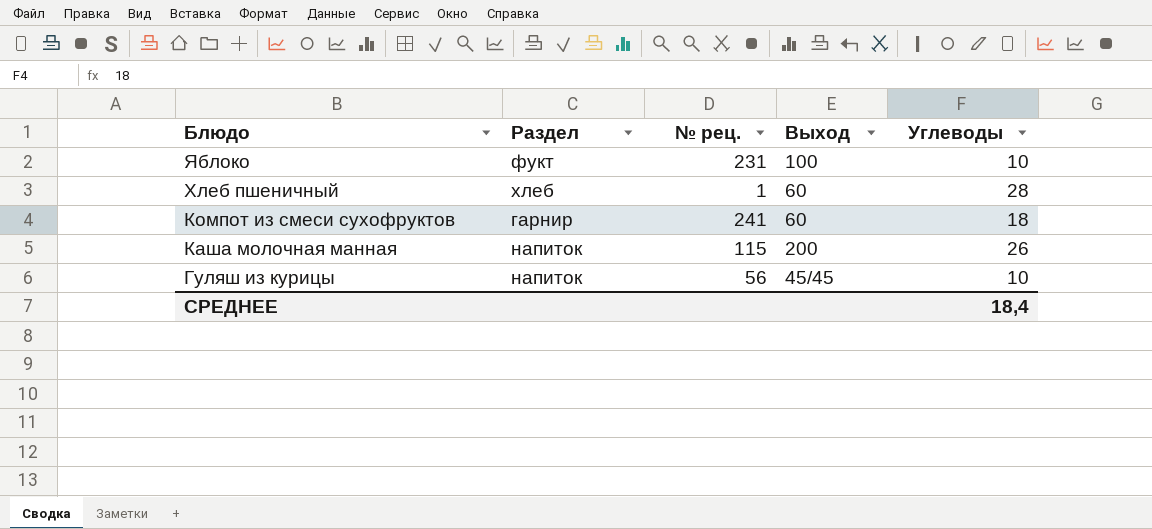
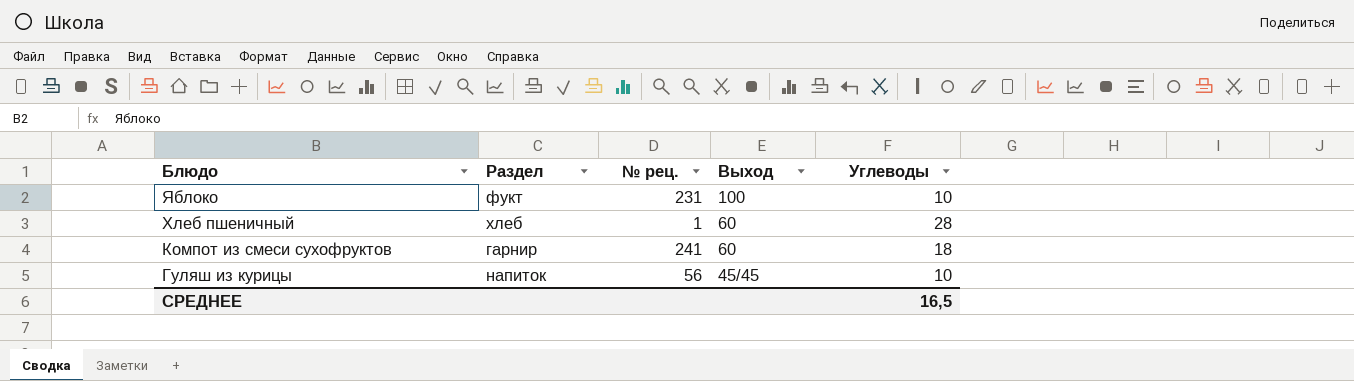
row Каша молочная манная: напиток | 115 | 200 | 26 -> none
СРЕДНЕЕ | Углеводы: 18,4 -> 16,5

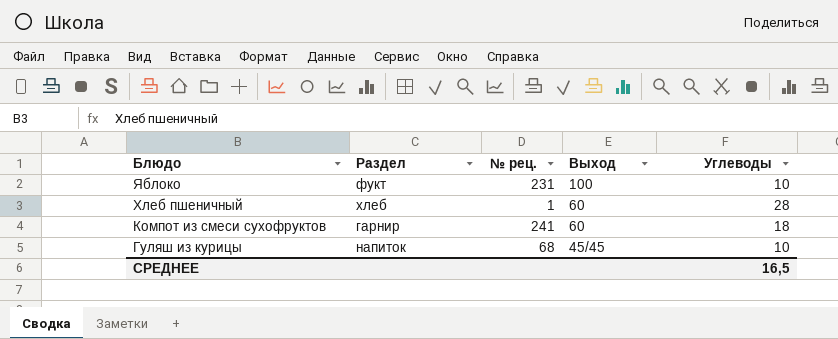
Гуляш из курицы | № рец.: 56 -> 68

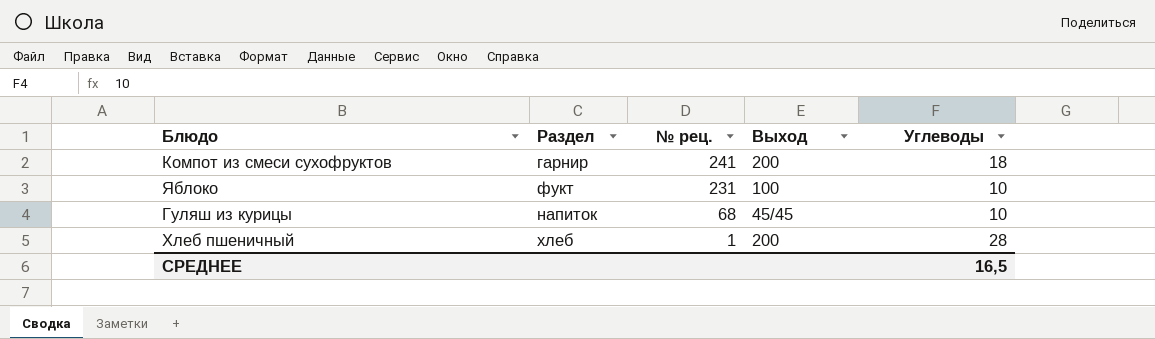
row order: Блюдо descending -> № рец. descending
Компот из смеси сухофруктов | Выход: 60 -> 200
Хлеб пшеничный | Выход: 60 -> 200

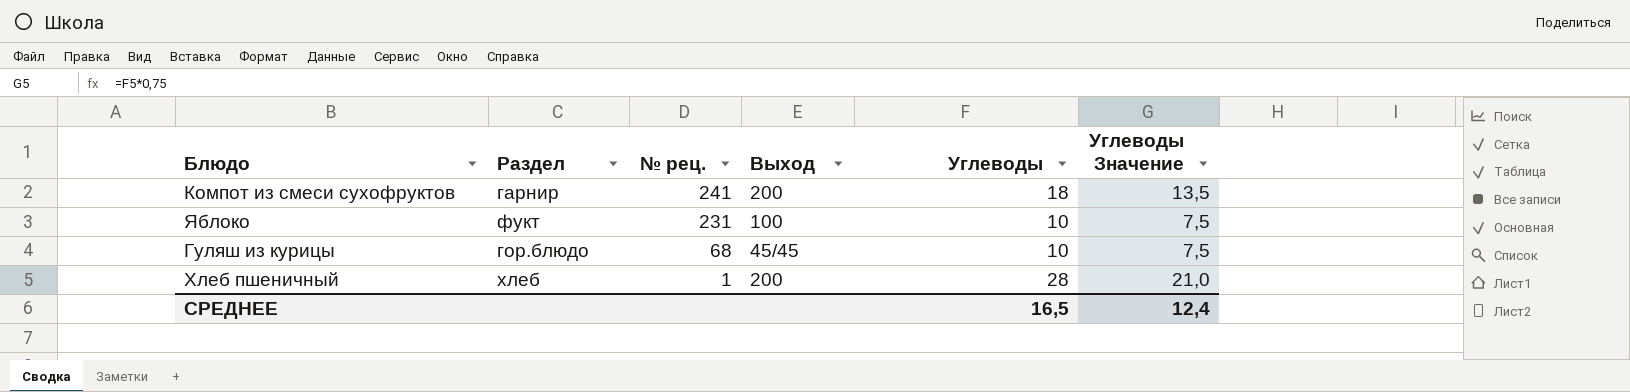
column Углеводы Значение | formula: none -> [Углеводы] * 0,75
Гуляш из курицы | Раздел: напиток -> гор.блюдо

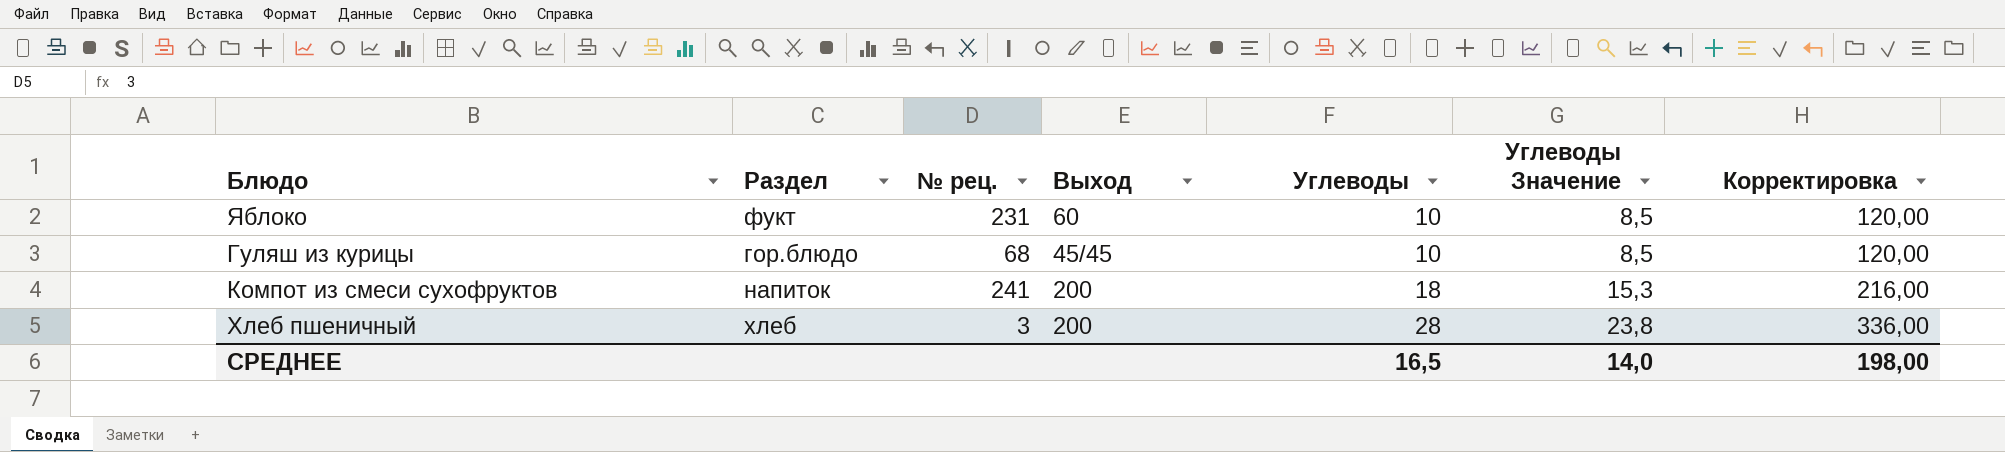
row order: № рец. descending -> Углеводы ascending
column Углеводы Значение | formula: [Углеводы] * 0,75 -> [Углеводы] * 0,85
column Корректировка | formula: none -> [Углеводы] * 12
Яблоко | Выход: 100 -> 60
Компот из смеси сухофруктов | Раздел: гарнир -> напиток
Хлеб пшеничный | № рец.: 1 -> 3
СРЕДНЕЕ | Углеводы Значение: 12,4 -> 14,0

